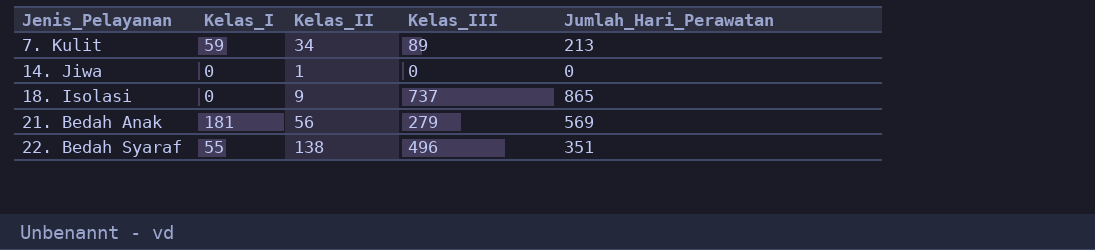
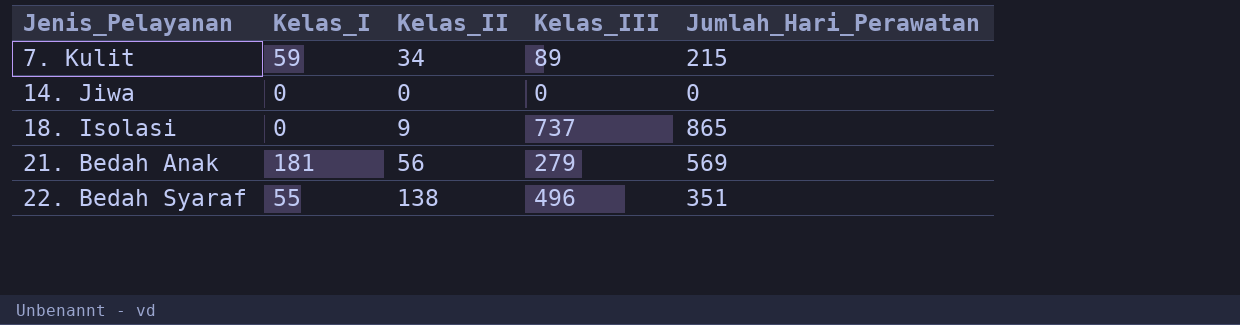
7. Kulit | Jumlah_Hari_Perawatan: 213 -> 215
14. Jiwa | Kelas_II: 1 -> 0

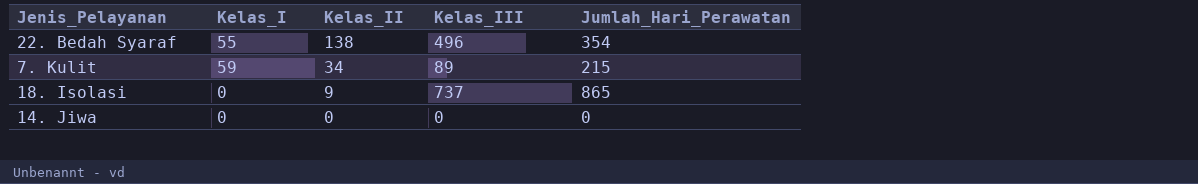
row order: Jenis_Pelayanan ascending -> Kelas_II descending
row 21. Bedah Anak: 181 | 56 | 279 | 569 -> none
22. Bedah Syaraf | Jumlah_Hari_Perawatan: 351 -> 354

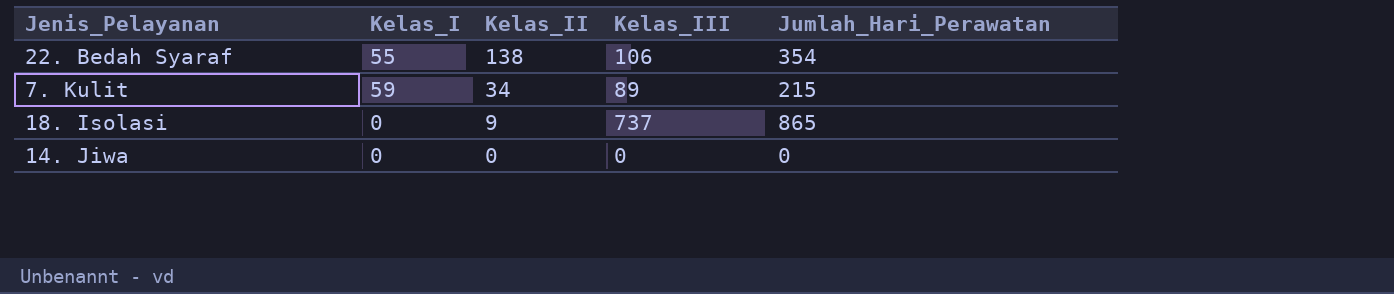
22. Bedah Syaraf | Kelas_III: 496 -> 106

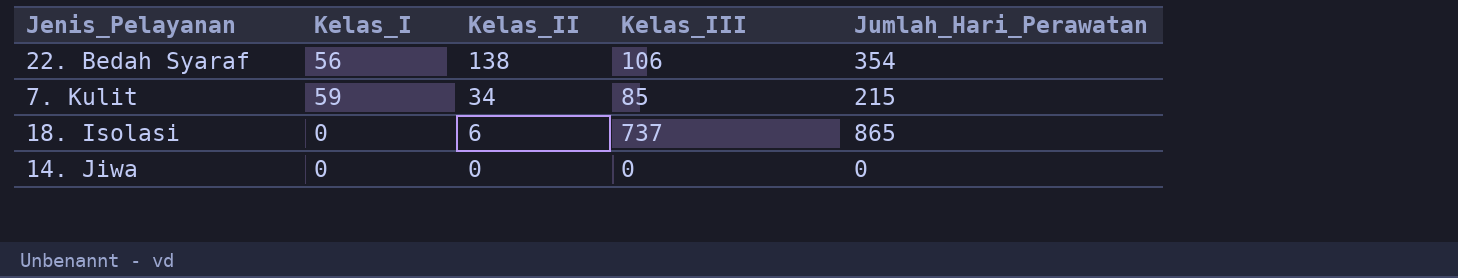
22. Bedah Syaraf | Kelas_I: 55 -> 56
7. Kulit | Kelas_III: 89 -> 85
18. Isolasi | Kelas_II: 9 -> 6

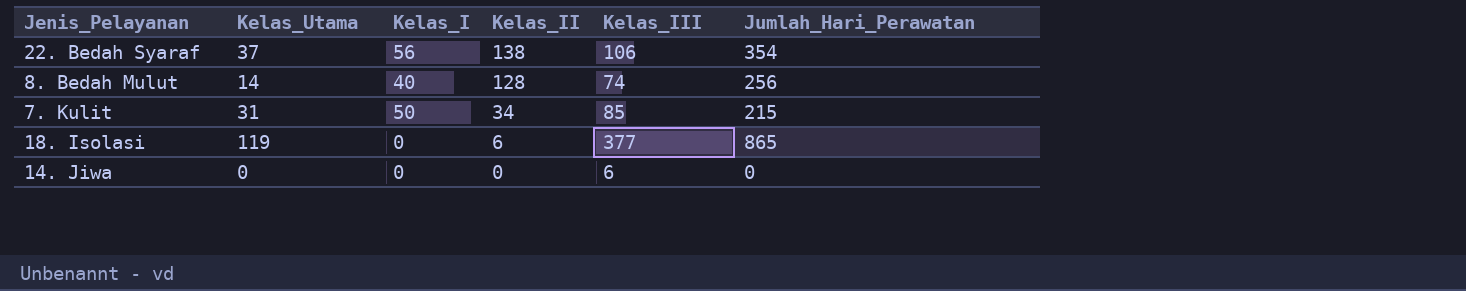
column Kelas_Utama | position: none -> 2
row 8. Bedah Mulut: none -> 14 | 40 | 128 | 74 | 256
7. Kulit | Kelas_I: 59 -> 50
18. Isolasi | Kelas_III: 737 -> 377
14. Jiwa | Kelas_III: 0 -> 6

